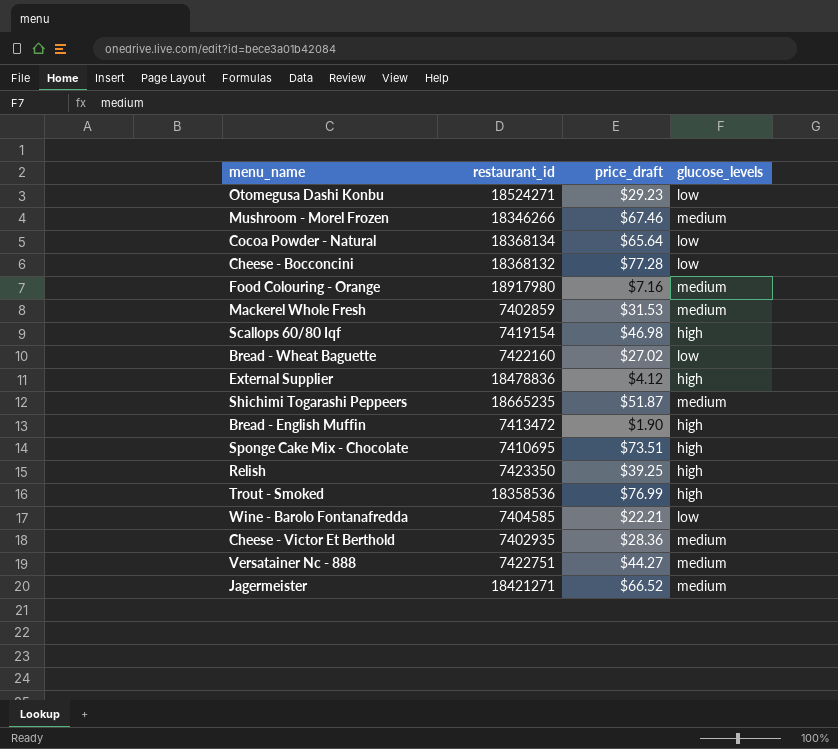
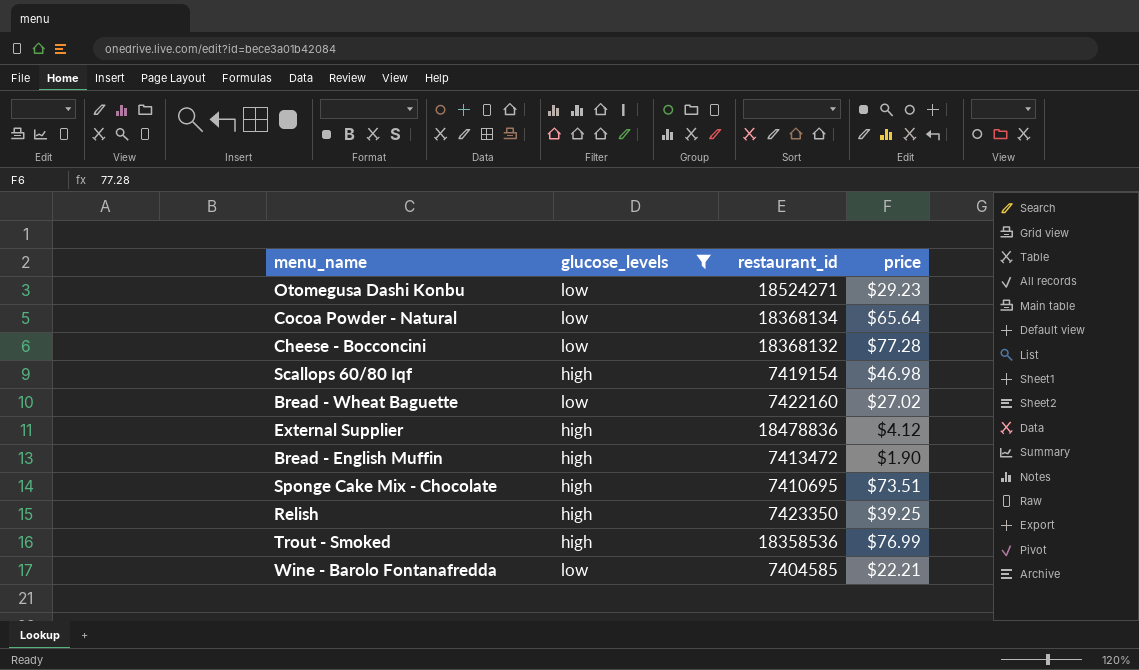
filter: none -> glucose_levels != medium
column glucose_levels | position: 4 -> 2
column name: price_draft -> price

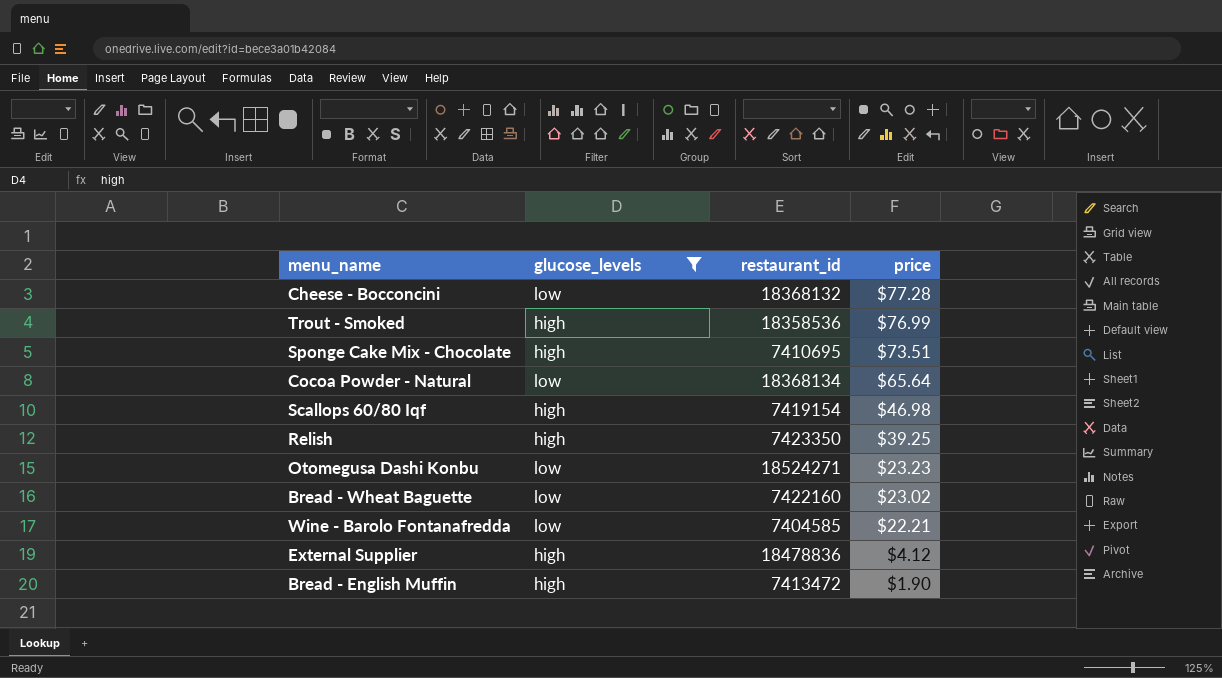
row order: none -> price descending
Otomegusa Dashi Konbu | price: $29.23 -> $23.23
Bread - Wheat Baguette | price: $27.02 -> $23.02

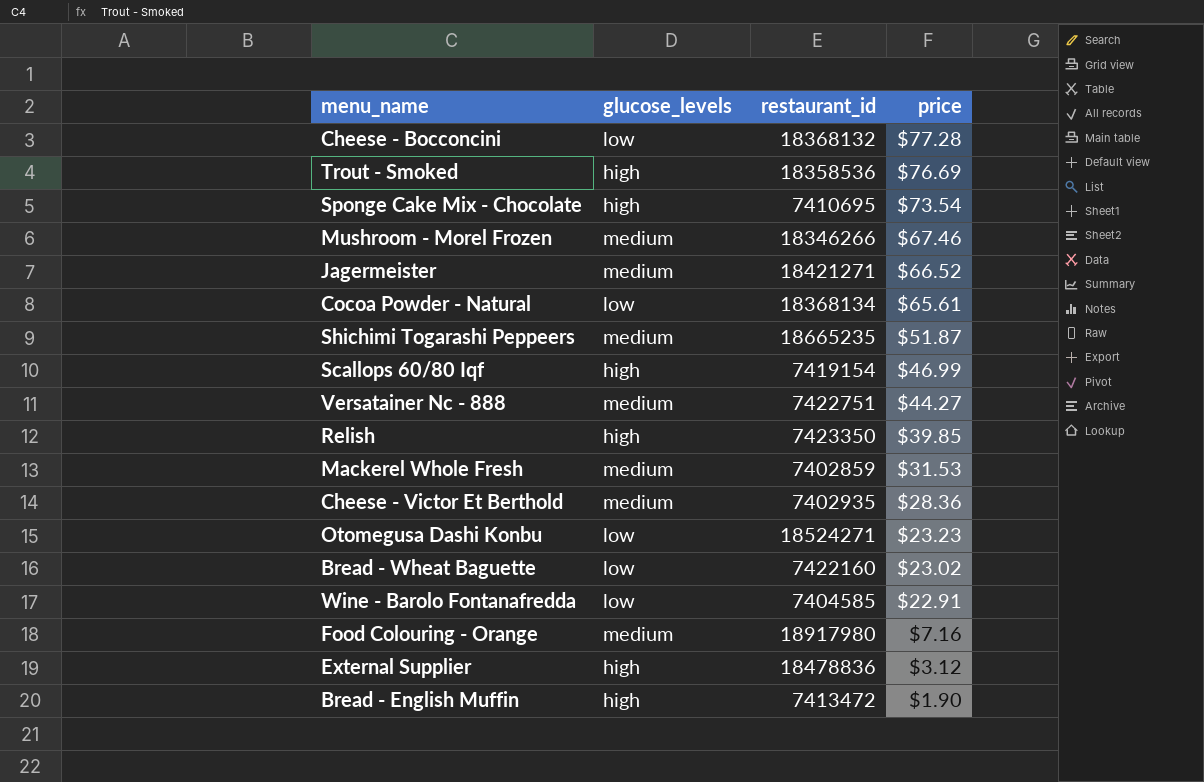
filter: glucose_levels != medium -> none
Trout - Smoked | price: $76.99 -> $76.69
Sponge Cake Mix - Chocolate | price: $73.51 -> $73.54
Cocoa Powder - Natural | price: $65.64 -> $65.61
Scallops 60/80 Iqf | price: $46.98 -> $46.99
Relish | price: $39.25 -> $39.85
Wine - Barolo Fontanafredda | price: $22.21 -> $22.91
External Supplier | price: $4.12 -> $3.12

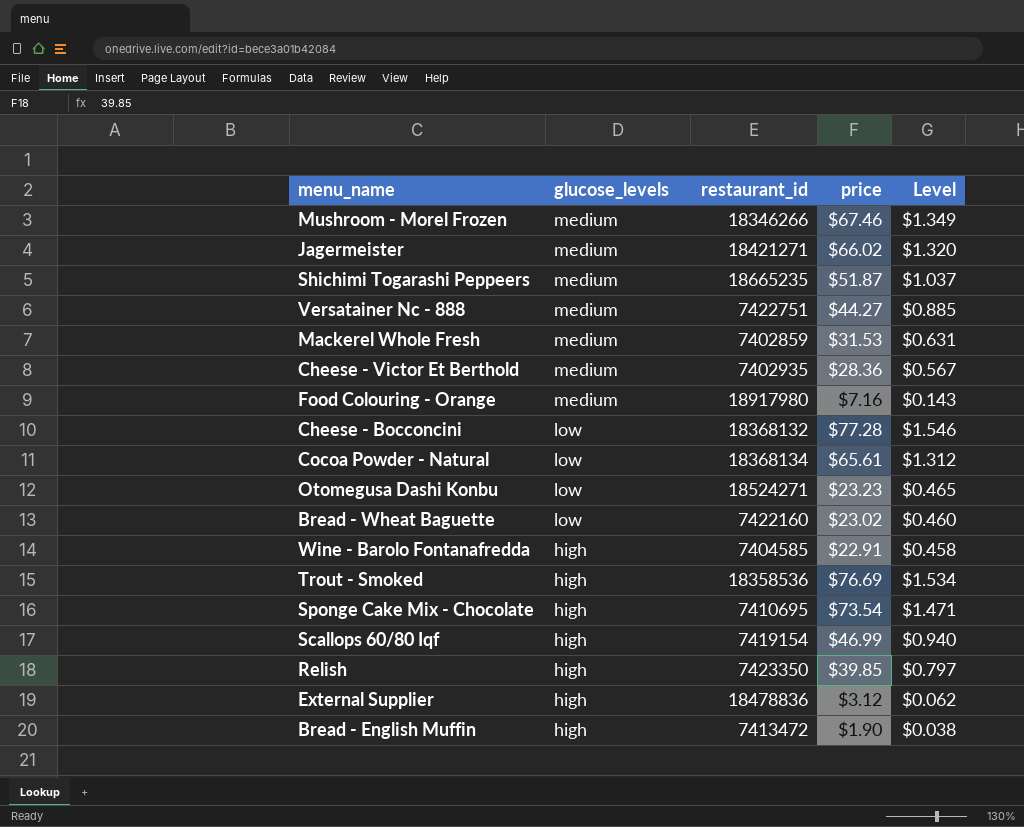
row order: price descending -> glucose_levels descending
column Level | formula: none -> [price] * 0.02
Jagermeister | price: $66.52 -> $66.02
Wine - Barolo Fontanafredda | glucose_levels: low -> high

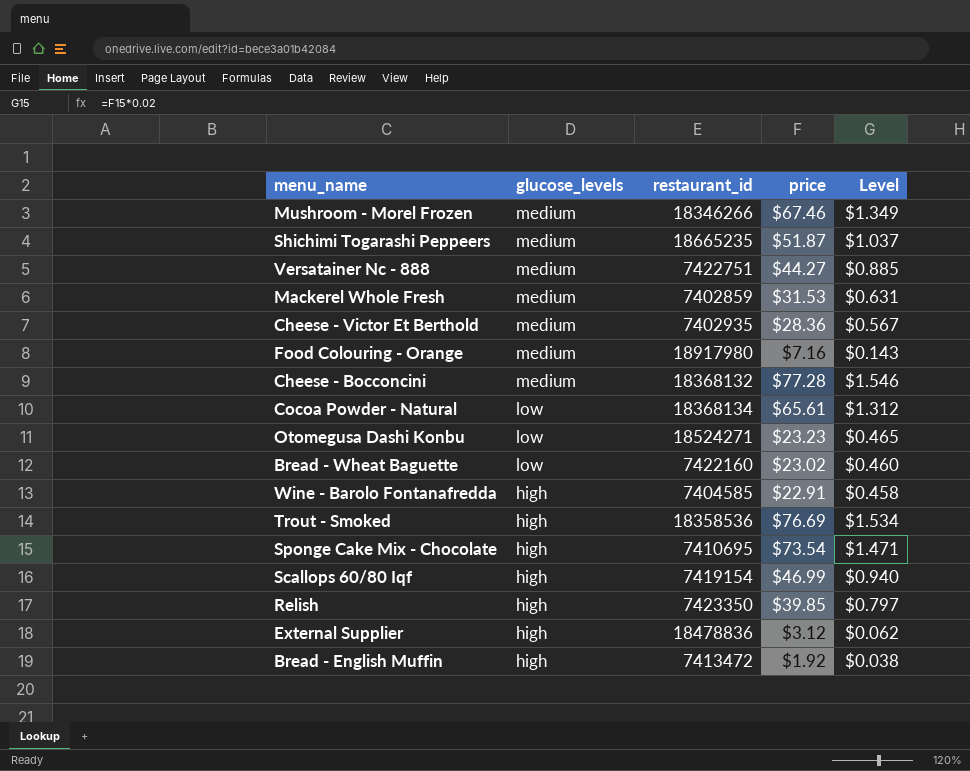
row Jagermeister: medium | 18421271 | $66.02 | $1.320 -> none
Cheese - Bocconcini | glucose_levels: low -> medium
Bread - English Muffin | price: $1.90 -> $1.92

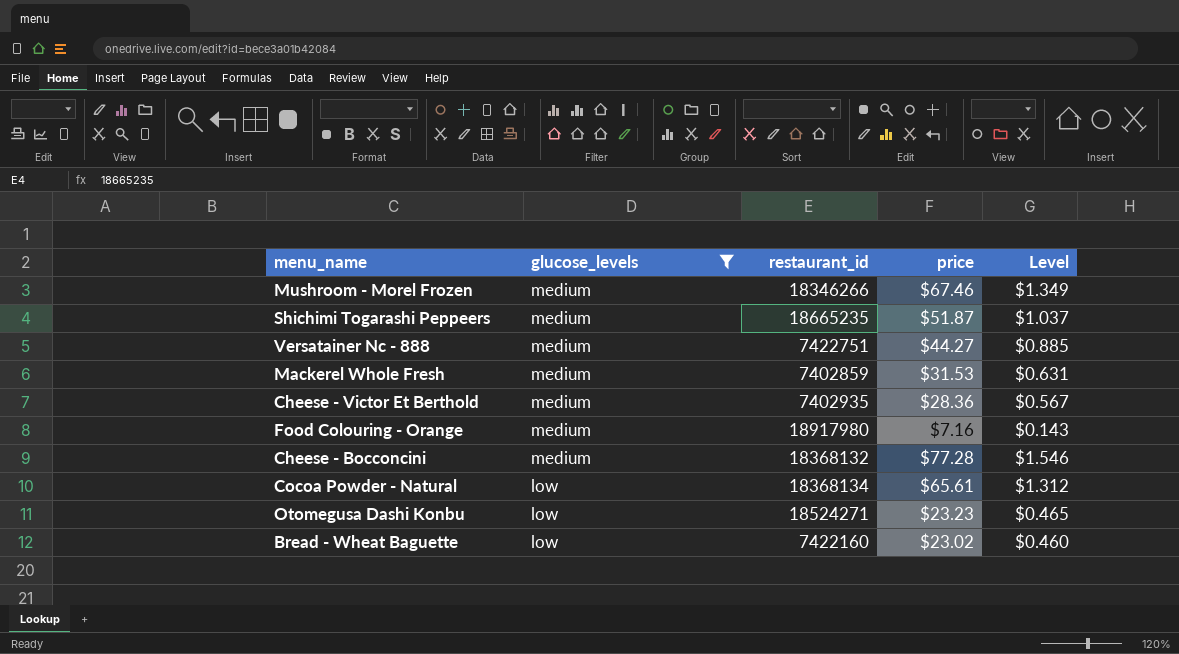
filter: none -> glucose_levels != high

